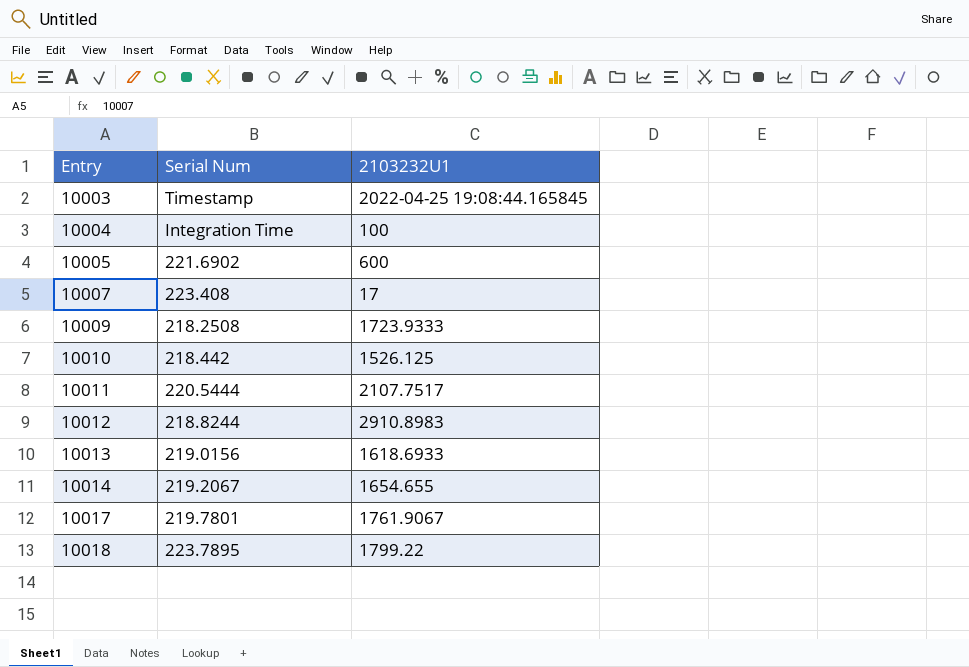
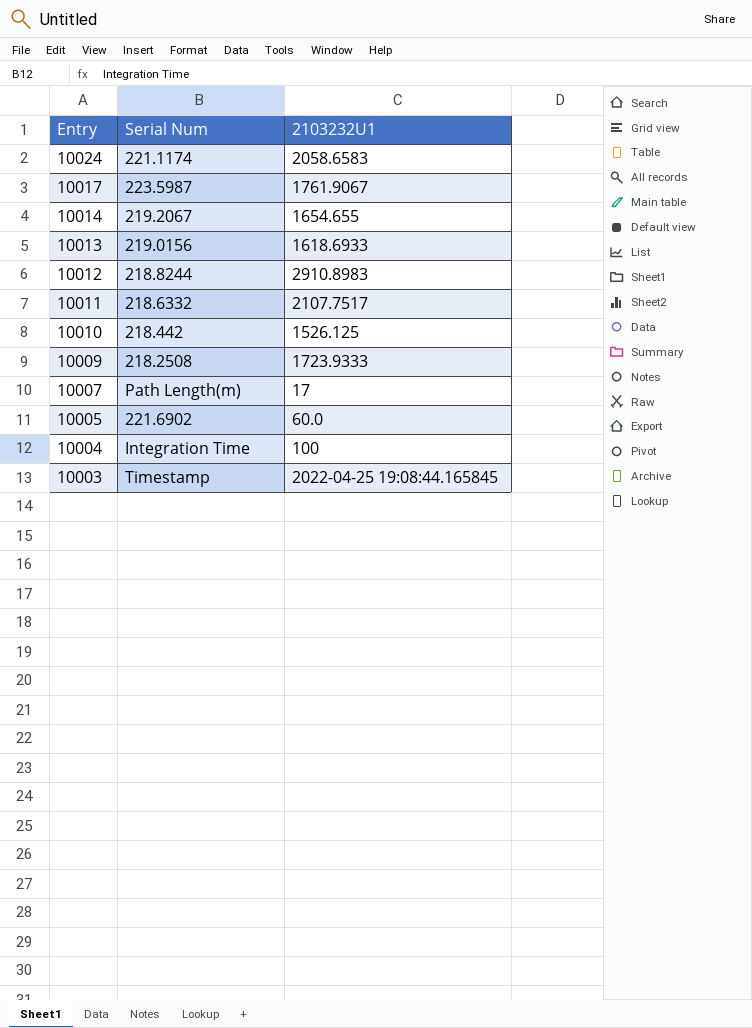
row order: Entry ascending -> Entry descending
row 10018: 223.7895 | 1799.22 -> none
row 10024: none -> 221.1174 | 2058.6583
10017 | Serial Num: 219.7801 -> 223.5987
10011 | Serial Num: 220.5444 -> 218.6332
10007 | Serial Num: 223.408 -> Path Length(m)
10005 | 2103232U1: 600 -> 60.0

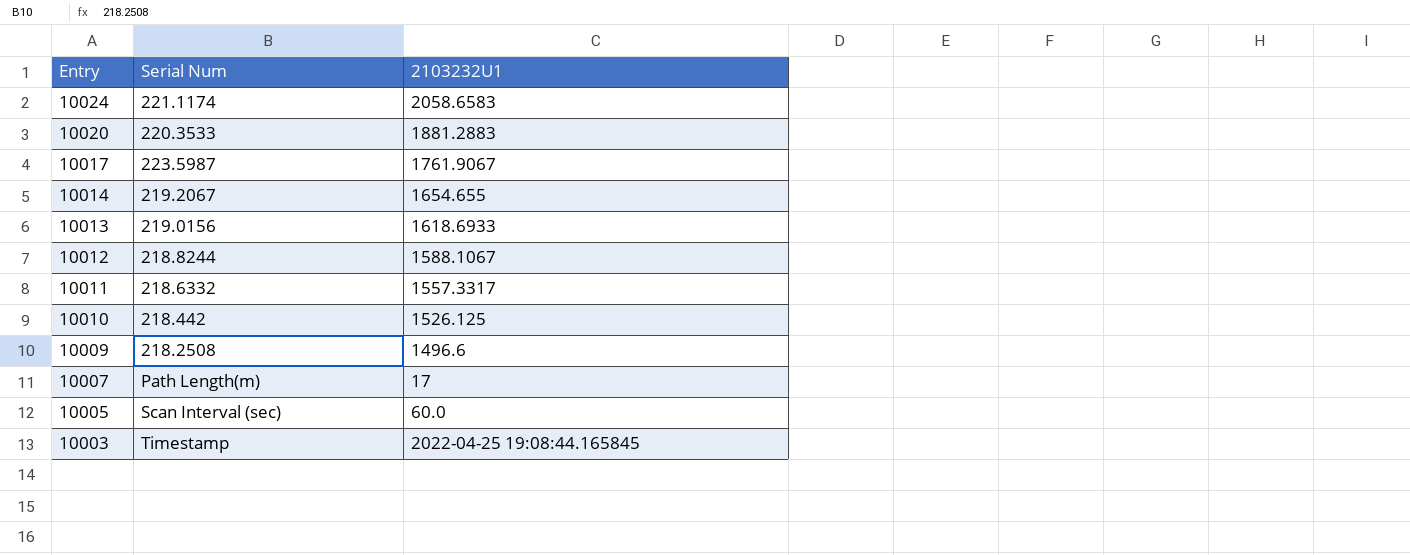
row 10004: Integration Time | 100 -> none
row 10020: none -> 220.3533 | 1881.2883
10012 | 2103232U1: 2910.8983 -> 1588.1067
10011 | 2103232U1: 2107.7517 -> 1557.3317
10009 | 2103232U1: 1723.9333 -> 1496.6
10005 | Serial Num: 221.6902 -> Scan Interval (sec)

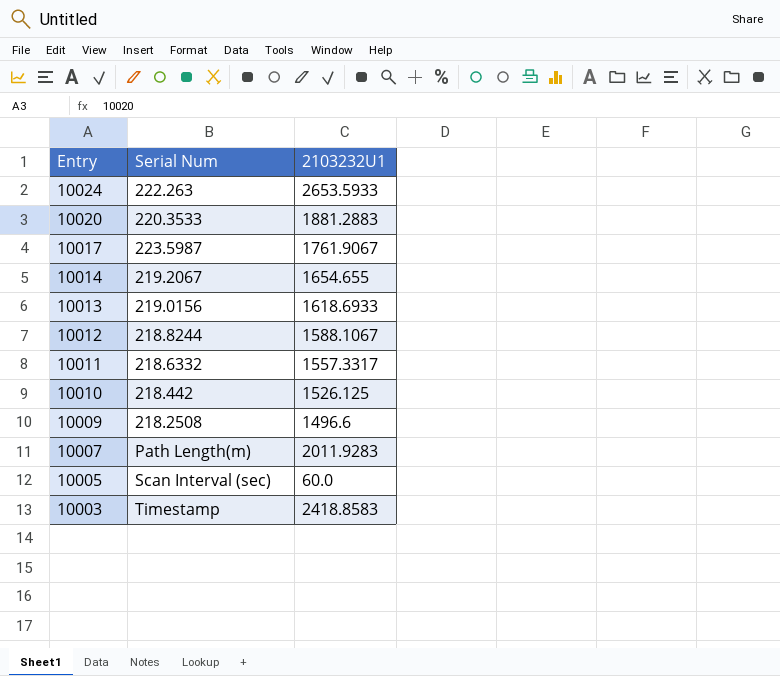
10024 | Serial Num: 221.1174 -> 222.263
10024 | 2103232U1: 2058.6583 -> 2653.5933
10007 | 2103232U1: 17 -> 2011.9283
10003 | 2103232U1: 2022-04-25 19:08:44.165845 -> 2418.8583

